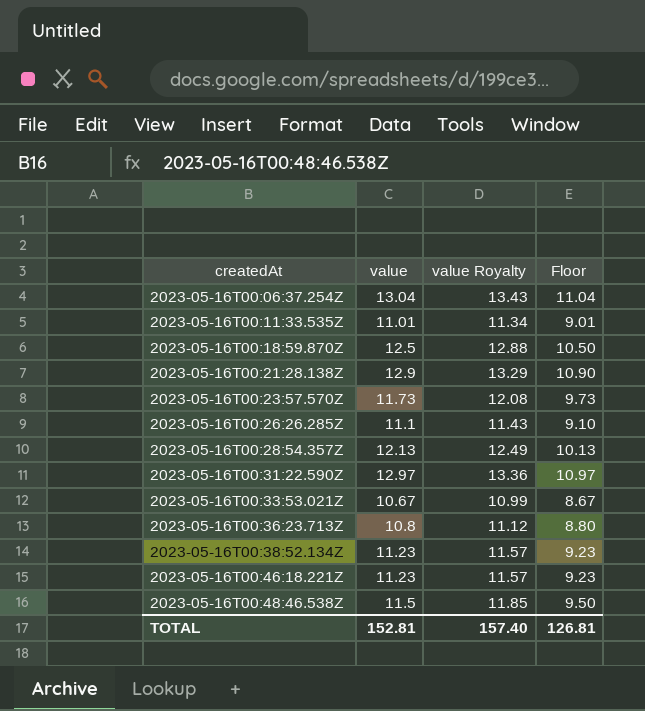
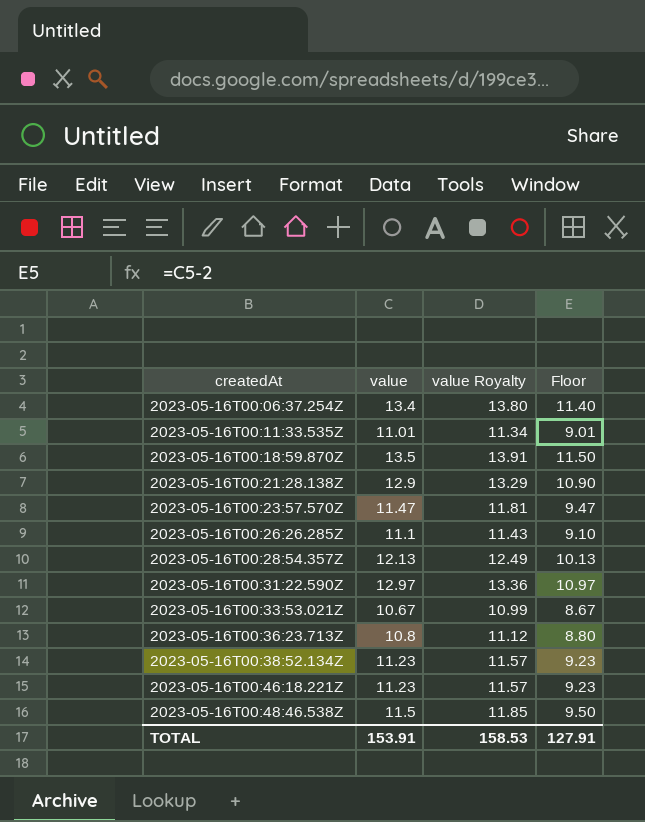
2023-05-16T00:06:37.254Z | value: 13.04 -> 13.4
2023-05-16T00:06:37.254Z | value Royalty: 13.43 -> 13.80
2023-05-16T00:06:37.254Z | Floor: 11.04 -> 11.40
2023-05-16T00:18:59.870Z | value: 12.5 -> 13.5
2023-05-16T00:18:59.870Z | value Royalty: 12.88 -> 13.91
2023-05-16T00:18:59.870Z | Floor: 10.50 -> 11.50
2023-05-16T00:23:57.570Z | value: 11.73 -> 11.47
2023-05-16T00:23:57.570Z | value Royalty: 12.08 -> 11.81
2023-05-16T00:23:57.570Z | Floor: 9.73 -> 9.47
TOTAL | value: 152.81 -> 153.91
TOTAL | value Royalty: 157.40 -> 158.53
TOTAL | Floor: 126.81 -> 127.91

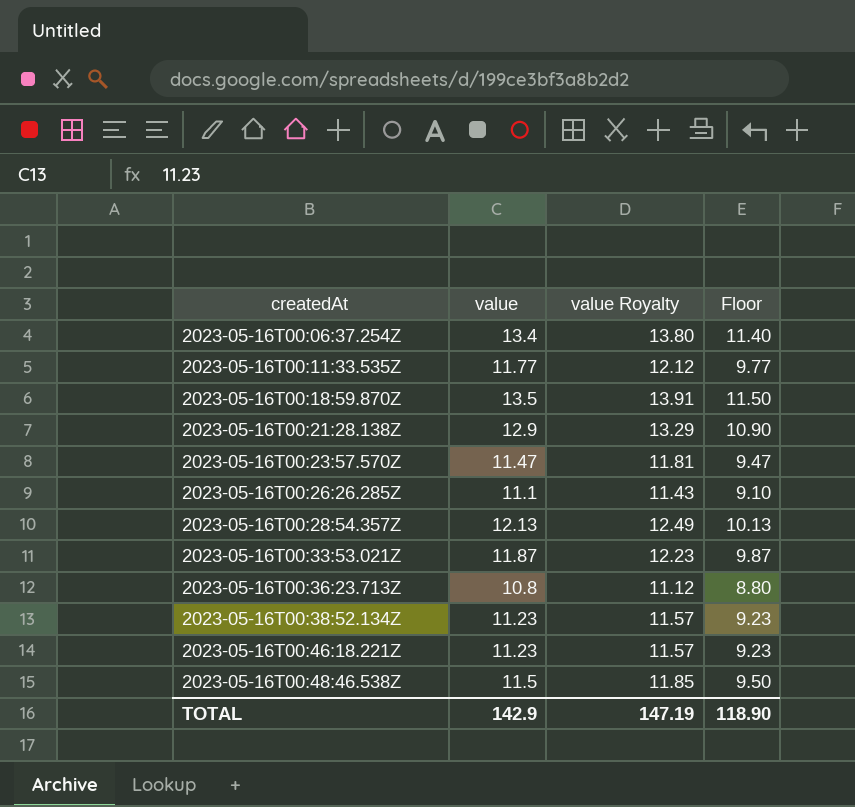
row 2023-05-16T00:31:22.590Z: 12.97 | 13.36 | 10.97 -> none
2023-05-16T00:11:33.535Z | value: 11.01 -> 11.77
2023-05-16T00:11:33.535Z | value Royalty: 11.34 -> 12.12
2023-05-16T00:11:33.535Z | Floor: 9.01 -> 9.77
2023-05-16T00:33:53.021Z | value: 10.67 -> 11.87
2023-05-16T00:33:53.021Z | value Royalty: 10.99 -> 12.23
2023-05-16T00:33:53.021Z | Floor: 8.67 -> 9.87
TOTAL | value: 153.91 -> 142.9
TOTAL | value Royalty: 158.53 -> 147.19
TOTAL | Floor: 127.91 -> 118.90

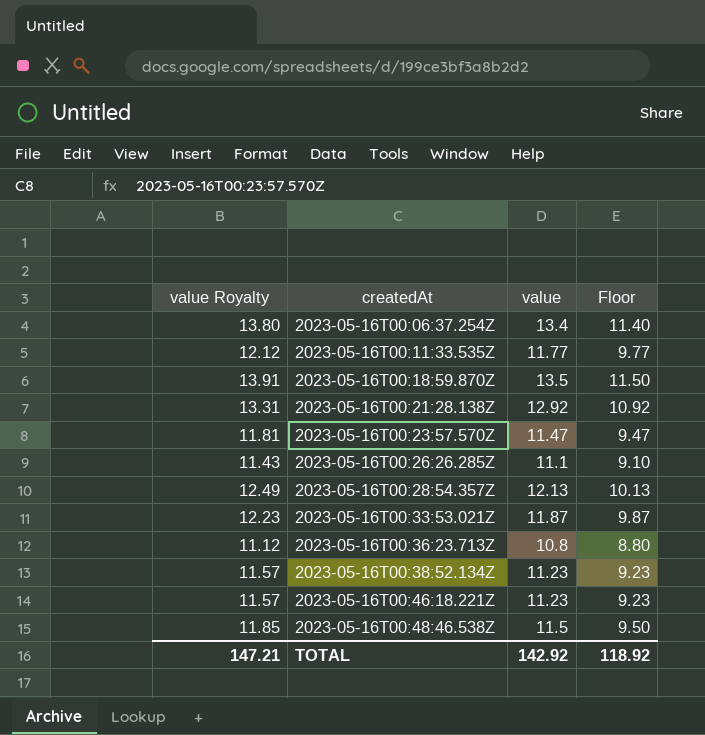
column value Royalty | position: 3 -> 1
2023-05-16T00:21:28.138Z | value Royalty: 13.29 -> 13.31
2023-05-16T00:21:28.138Z | value: 12.9 -> 12.92
2023-05-16T00:21:28.138Z | Floor: 10.90 -> 10.92
TOTAL | value Royalty: 147.19 -> 147.21
TOTAL | value: 142.9 -> 142.92
TOTAL | Floor: 118.90 -> 118.92

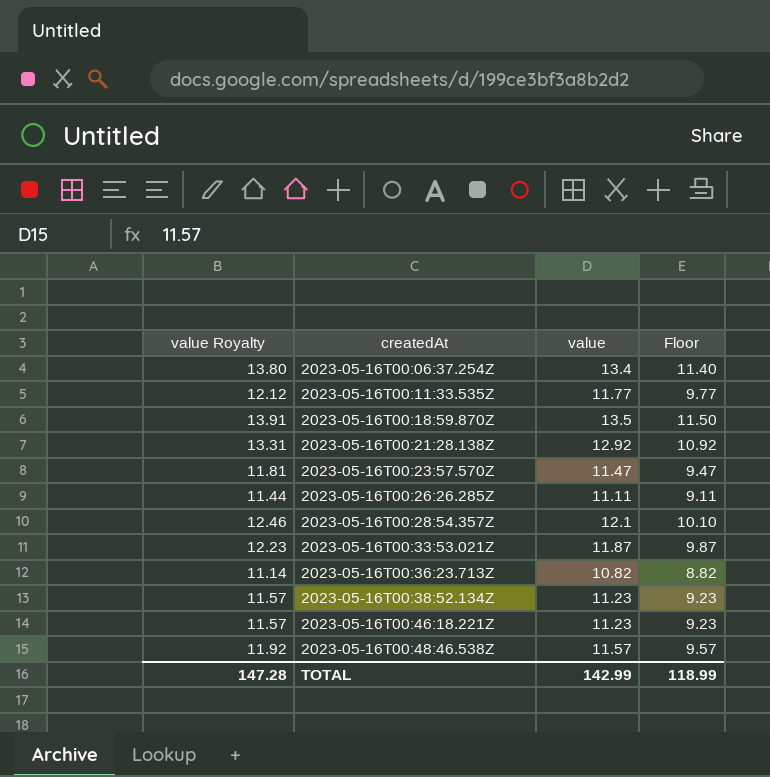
2023-05-16T00:26:26.285Z | value Royalty: 11.43 -> 11.44
2023-05-16T00:26:26.285Z | value: 11.1 -> 11.11
2023-05-16T00:26:26.285Z | Floor: 9.10 -> 9.11
2023-05-16T00:28:54.357Z | value Royalty: 12.49 -> 12.46
2023-05-16T00:28:54.357Z | value: 12.13 -> 12.1
2023-05-16T00:28:54.357Z | Floor: 10.13 -> 10.10
2023-05-16T00:36:23.713Z | value Royalty: 11.12 -> 11.14
2023-05-16T00:36:23.713Z | value: 10.8 -> 10.82
2023-05-16T00:36:23.713Z | Floor: 8.80 -> 8.82
2023-05-16T00:48:46.538Z | value Royalty: 11.85 -> 11.92
2023-05-16T00:48:46.538Z | value: 11.5 -> 11.57
2023-05-16T00:48:46.538Z | Floor: 9.50 -> 9.57
TOTAL | value Royalty: 147.21 -> 147.28
TOTAL | value: 142.92 -> 142.99
TOTAL | Floor: 118.92 -> 118.99

